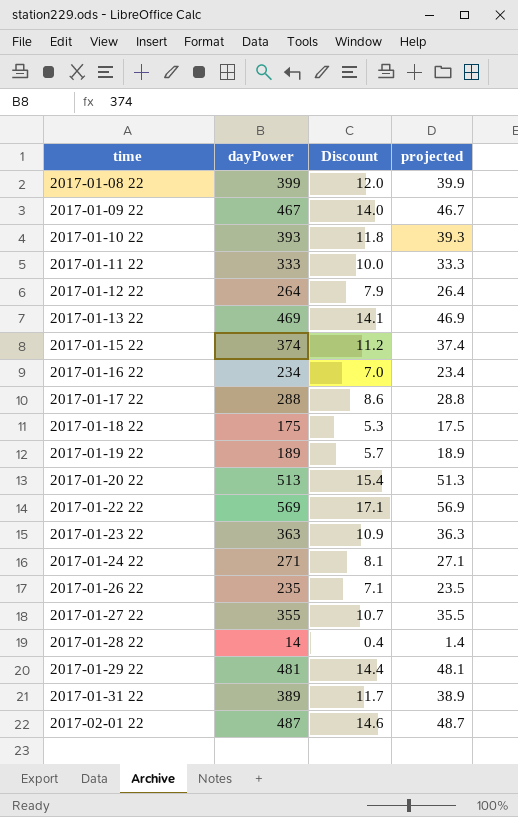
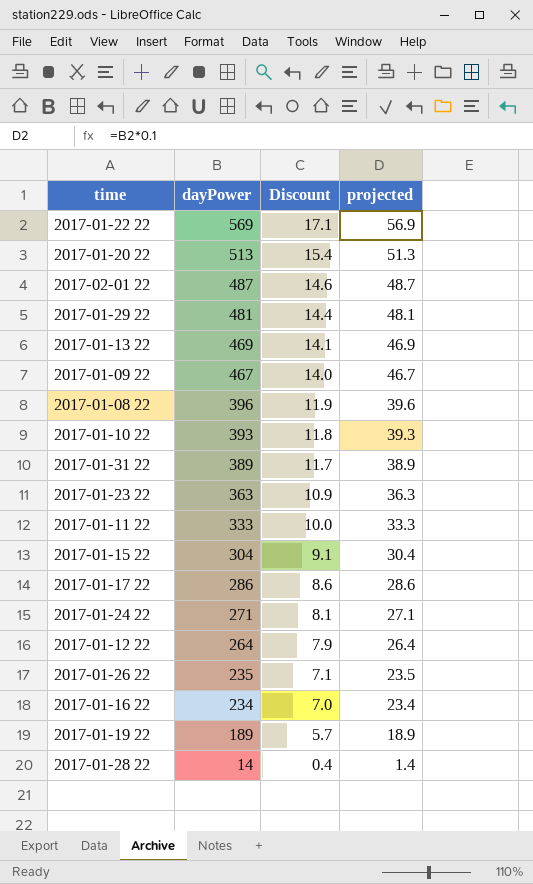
row order: time ascending -> dayPower descending
row 2017-01-18 22: 175 | 5.3 | 17.5 -> none
row 2017-01-27 22: 355 | 10.7 | 35.5 -> none
2017-01-08 22 | dayPower: 399 -> 396
2017-01-08 22 | Discount: 12.0 -> 11.9
2017-01-08 22 | projected: 39.9 -> 39.6
2017-01-15 22 | dayPower: 374 -> 304
2017-01-15 22 | Discount: 11.2 -> 9.1
2017-01-15 22 | projected: 37.4 -> 30.4
2017-01-17 22 | dayPower: 288 -> 286
2017-01-17 22 | projected: 28.8 -> 28.6

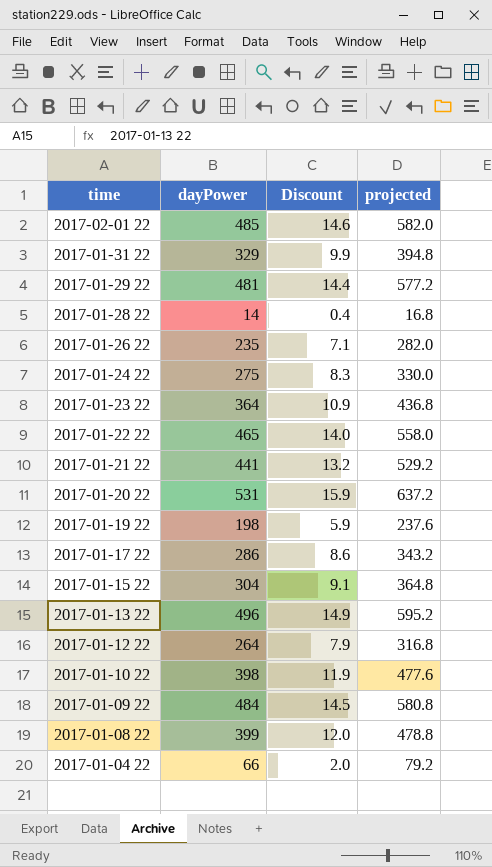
row order: dayPower descending -> time descending
column projected | formula: [dayPower] * 0.1 -> [dayPower] * 1.2
row 2017-01-11 22: 333 | 10.0 | 33.3 -> none
row 2017-01-16 22: 234 | 7.0 | 23.4 -> none
2017-02-01 22 | dayPower: 487 -> 485
2017-01-31 22 | dayPower: 389 -> 329
2017-01-31 22 | Discount: 11.7 -> 9.9
2017-01-24 22 | dayPower: 271 -> 275
2017-01-24 22 | Discount: 8.1 -> 8.3
2017-01-23 22 | dayPower: 363 -> 364
2017-01-22 22 | dayPower: 569 -> 465
2017-01-22 22 | Discount: 17.1 -> 14.0
row 2017-01-21 22: none -> 441 | 13.2 | 529.2
2017-01-20 22 | dayPower: 513 -> 531
2017-01-20 22 | Discount: 15.4 -> 15.9
2017-01-19 22 | dayPower: 189 -> 198
2017-01-19 22 | Discount: 5.7 -> 5.9
2017-01-13 22 | dayPower: 469 -> 496
2017-01-13 22 | Discount: 14.1 -> 14.9
2017-01-10 22 | dayPower: 393 -> 398
2017-01-10 22 | Discount: 11.8 -> 11.9
2017-01-09 22 | dayPower: 467 -> 484
2017-01-09 22 | Discount: 14.0 -> 14.5
2017-01-08 22 | dayPower: 396 -> 399
2017-01-08 22 | Discount: 11.9 -> 12.0
row 2017-01-04 22: none -> 66 | 2.0 | 79.2

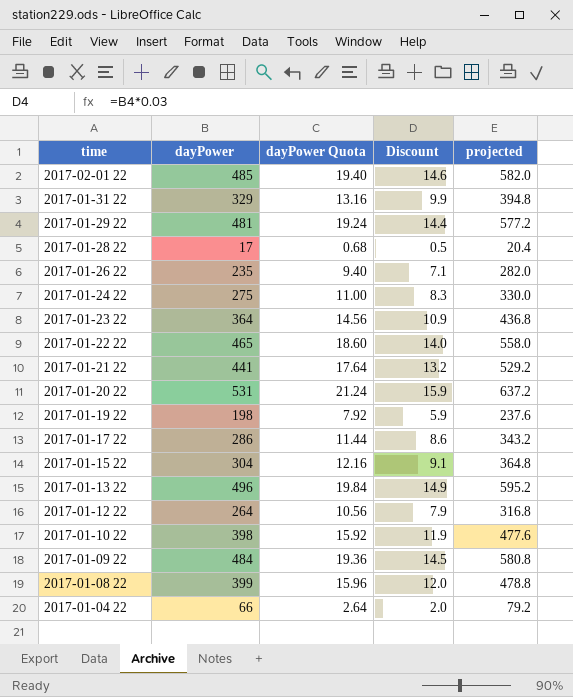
column dayPower Quota | formula: none -> [dayPower] * 0.04
2017-01-28 22 | dayPower: 14 -> 17
2017-01-28 22 | Discount: 0.4 -> 0.5
2017-01-28 22 | projected: 16.8 -> 20.4

